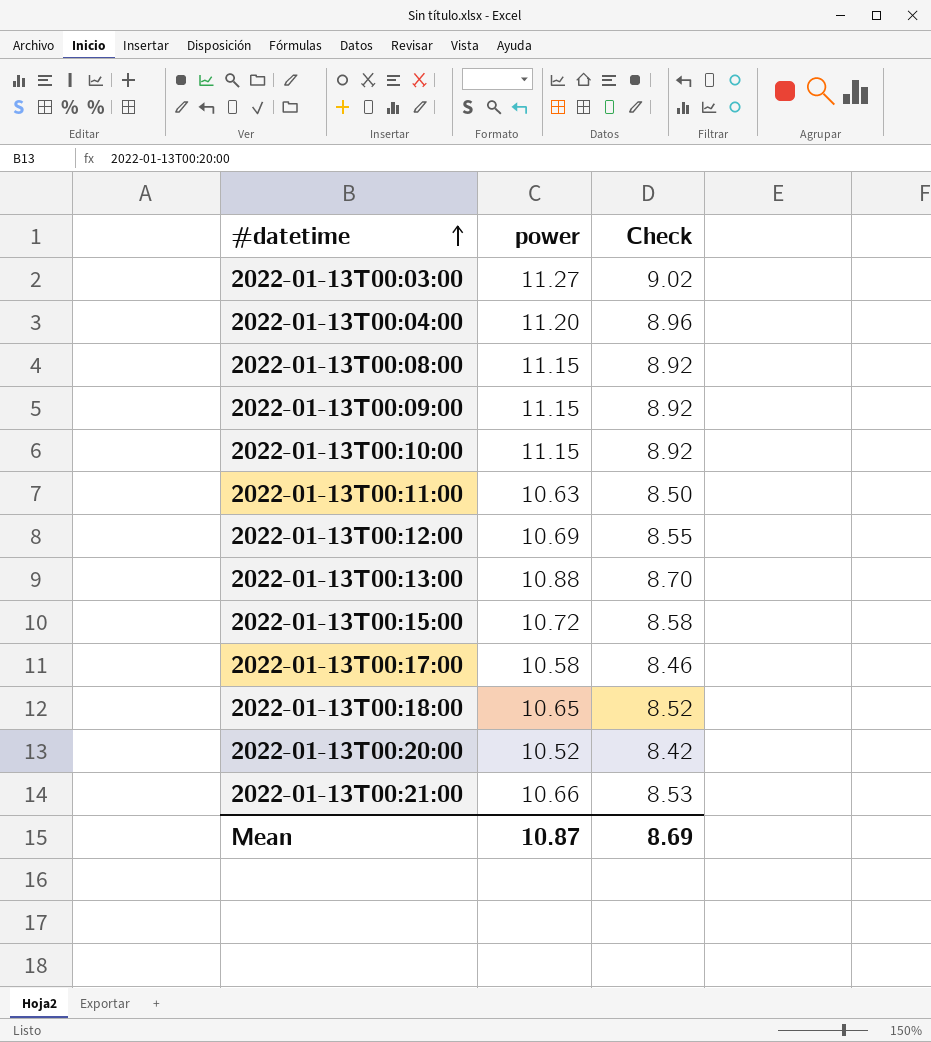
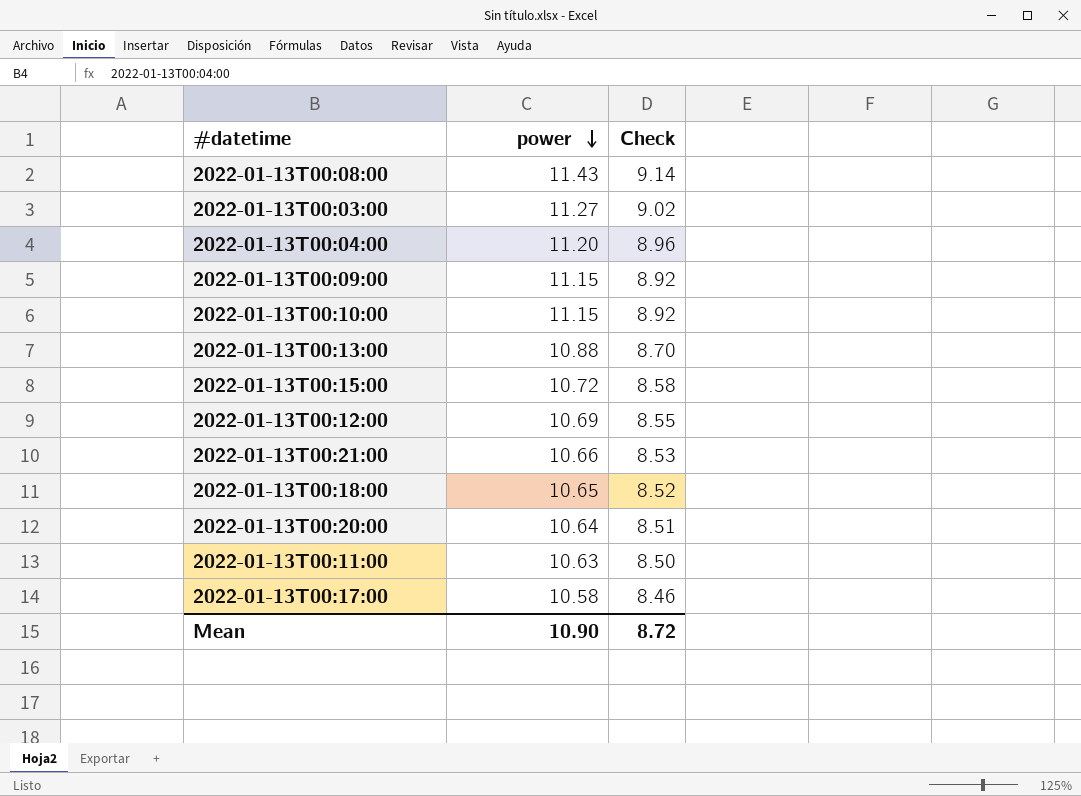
row order: #datetime ascending -> power descending
2022-01-13T00:08:00 | power: 11.15 -> 11.43
2022-01-13T00:08:00 | Check: 8.92 -> 9.14
2022-01-13T00:20:00 | power: 10.52 -> 10.64
2022-01-13T00:20:00 | Check: 8.42 -> 8.51
Mean | power: 10.87 -> 10.90
Mean | Check: 8.69 -> 8.72

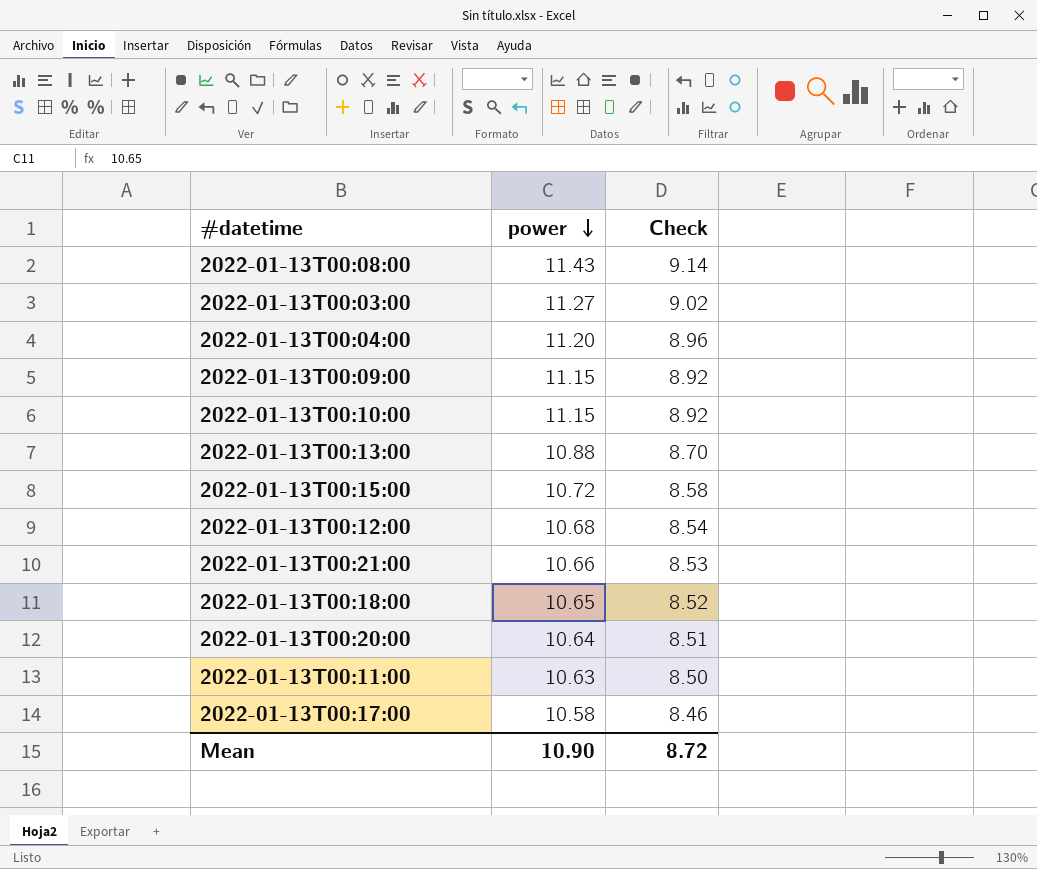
2022-01-13T00:12:00 | power: 10.69 -> 10.68
2022-01-13T00:12:00 | Check: 8.55 -> 8.54

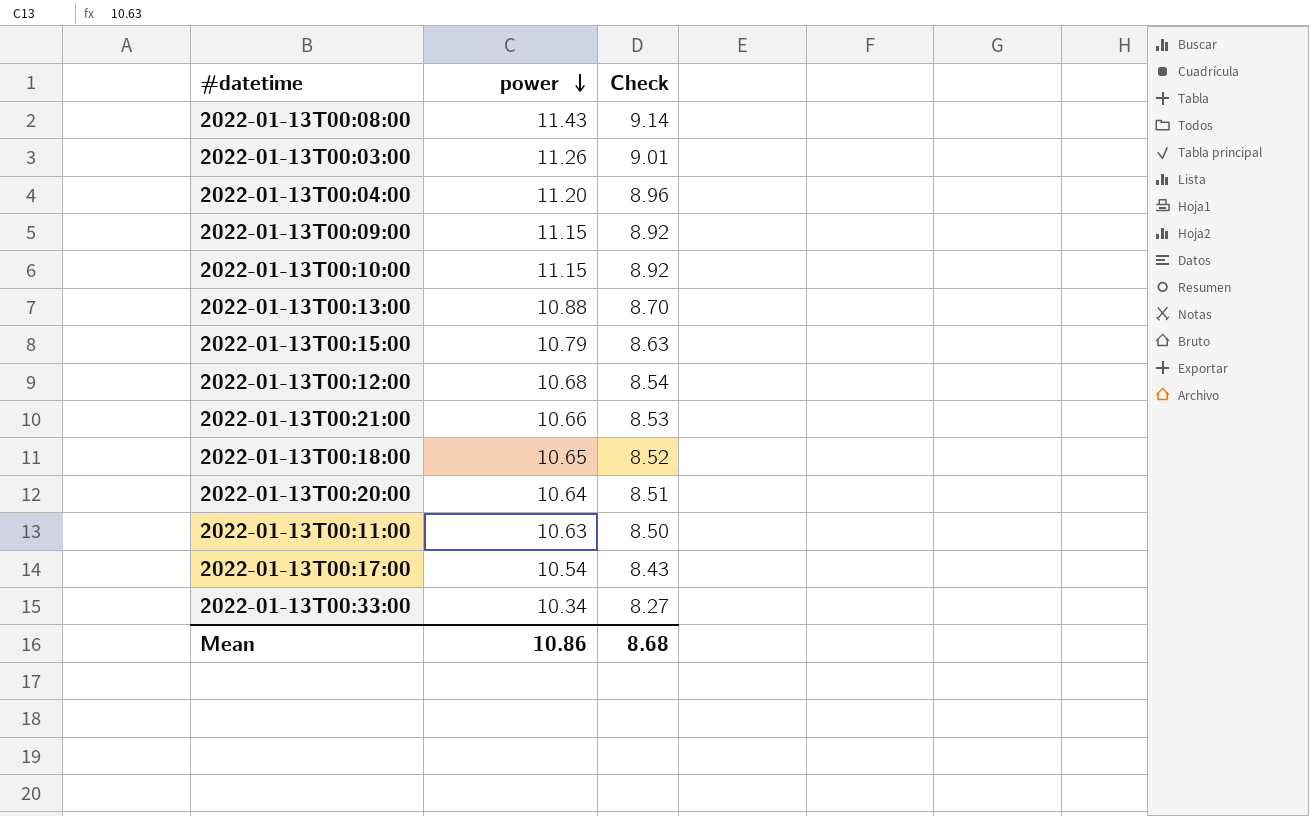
2022-01-13T00:03:00 | power: 11.27 -> 11.26
2022-01-13T00:03:00 | Check: 9.02 -> 9.01
2022-01-13T00:15:00 | power: 10.72 -> 10.79
2022-01-13T00:15:00 | Check: 8.58 -> 8.63
2022-01-13T00:17:00 | power: 10.58 -> 10.54
2022-01-13T00:17:00 | Check: 8.46 -> 8.43
row 2022-01-13T00:33:00: none -> 10.34 | 8.27
Mean | power: 10.90 -> 10.86
Mean | Check: 8.72 -> 8.68

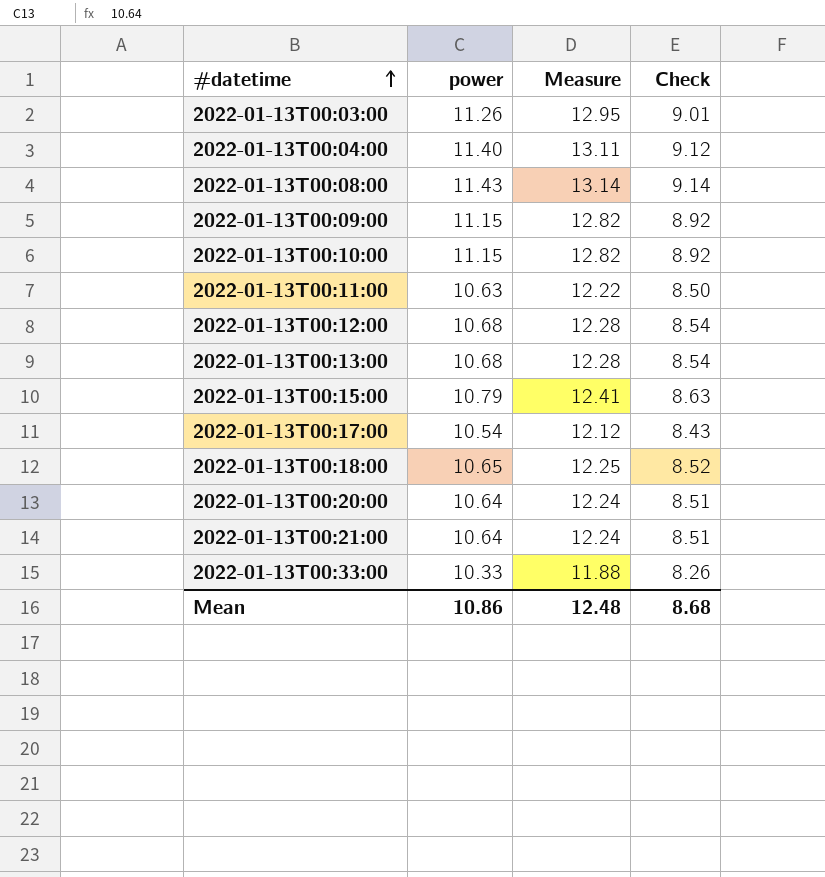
row order: power descending -> #datetime ascending
column Measure | formula: none -> [power] * 1.15
2022-01-13T00:04:00 | power: 11.20 -> 11.40
2022-01-13T00:04:00 | Check: 8.96 -> 9.12
2022-01-13T00:13:00 | power: 10.88 -> 10.68
2022-01-13T00:13:00 | Check: 8.70 -> 8.54
2022-01-13T00:21:00 | power: 10.66 -> 10.64
2022-01-13T00:21:00 | Check: 8.53 -> 8.51
2022-01-13T00:33:00 | power: 10.34 -> 10.33
2022-01-13T00:33:00 | Check: 8.27 -> 8.26

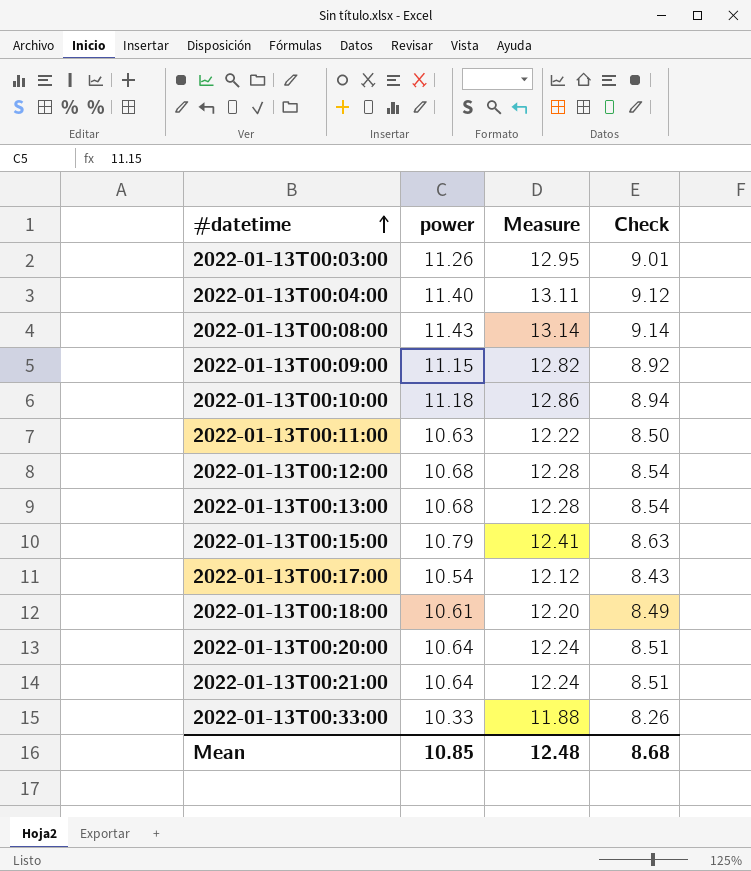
2022-01-13T00:10:00 | power: 11.15 -> 11.18
2022-01-13T00:10:00 | Measure: 12.82 -> 12.86
2022-01-13T00:10:00 | Check: 8.92 -> 8.94
2022-01-13T00:18:00 | power: 10.65 -> 10.61
2022-01-13T00:18:00 | Measure: 12.25 -> 12.20
2022-01-13T00:18:00 | Check: 8.52 -> 8.49
Mean | power: 10.86 -> 10.85

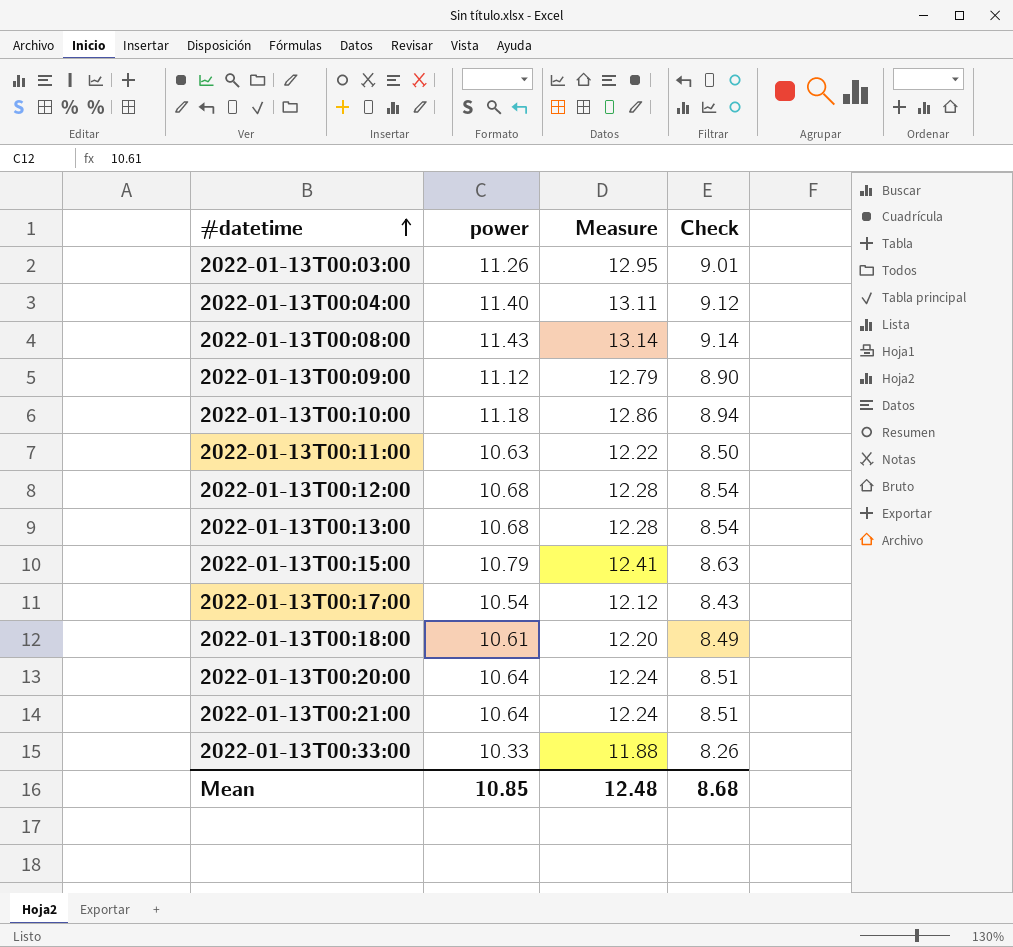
2022-01-13T00:09:00 | power: 11.15 -> 11.12
2022-01-13T00:09:00 | Measure: 12.82 -> 12.79
2022-01-13T00:09:00 | Check: 8.92 -> 8.90

